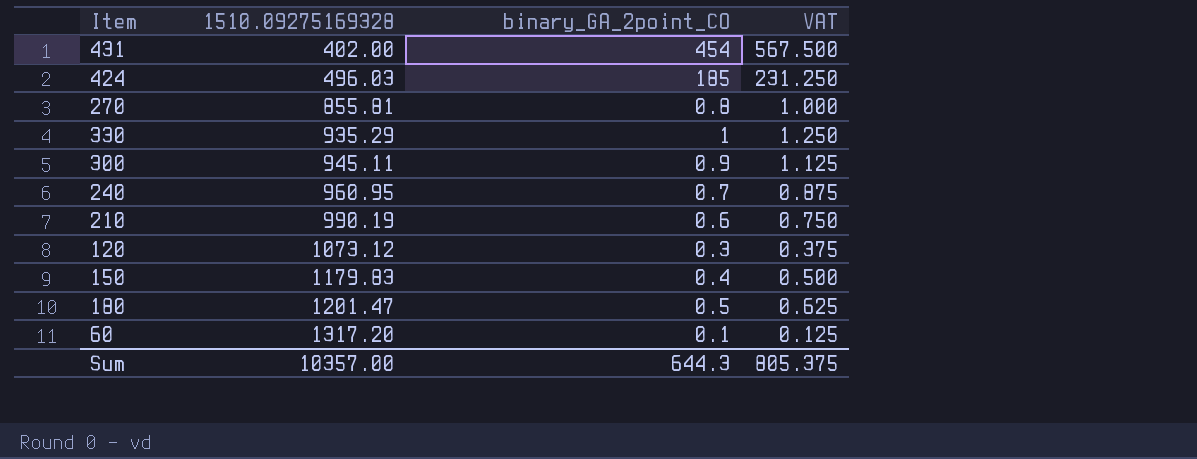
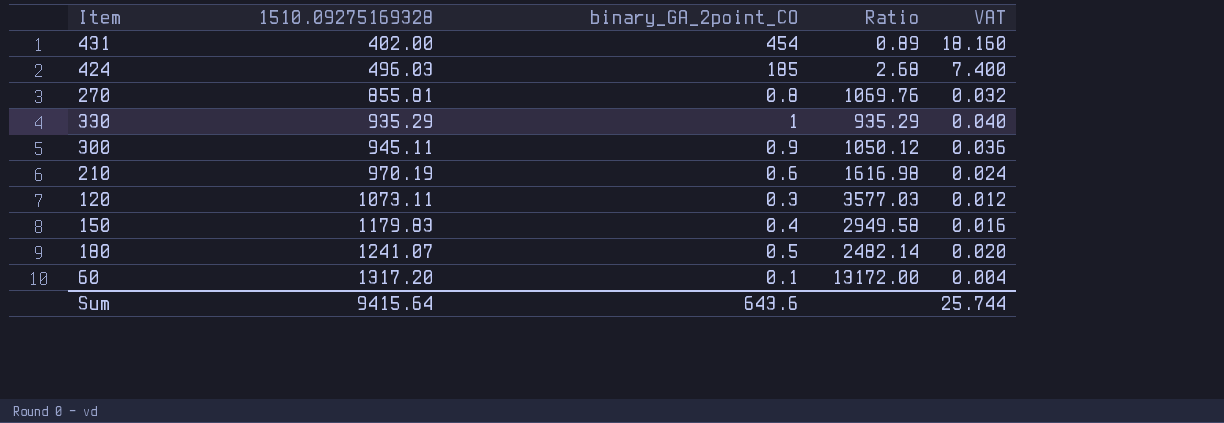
column Ratio | formula: none -> [1510.09275169328] / [binary_GA_2point_CO]
column VAT | formula: [binary_GA_2point_CO] * 1.25 -> [binary_GA_2point_CO] * 0.04
row 240: 960.95 | 0.7 | 0.875 -> none
210 | 1510.09275169328: 990.19 -> 970.19
120 | 1510.09275169328: 1073.12 -> 1073.11
180 | 1510.09275169328: 1201.47 -> 1241.07
Sum | 1510.09275169328: 10357.00 -> 9415.64
Sum | binary_GA_2point_CO: 644.3 -> 643.6
Sum | VAT: 805.375 -> 25.744

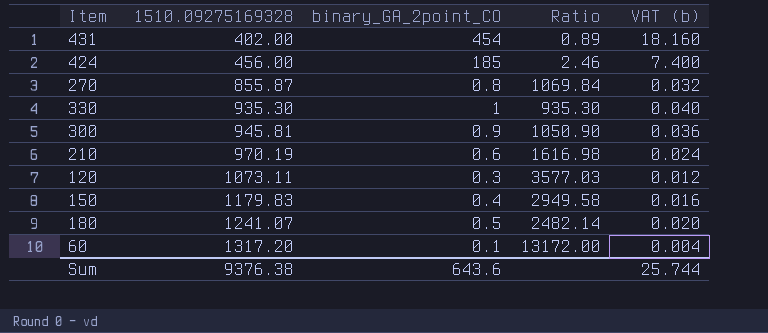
column name: VAT -> VAT (b)
424 | 1510.09275169328: 496.03 -> 456.00
424 | Ratio: 2.68 -> 2.46
270 | 1510.09275169328: 855.81 -> 855.87
270 | Ratio: 1069.76 -> 1069.84
330 | 1510.09275169328: 935.29 -> 935.30
330 | Ratio: 935.29 -> 935.30
300 | 1510.09275169328: 945.11 -> 945.81
300 | Ratio: 1050.12 -> 1050.90
Sum | 1510.09275169328: 9415.64 -> 9376.38

